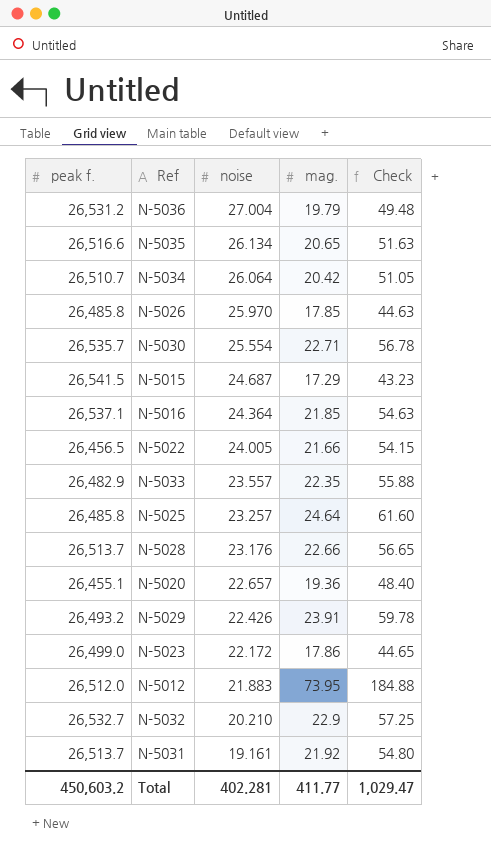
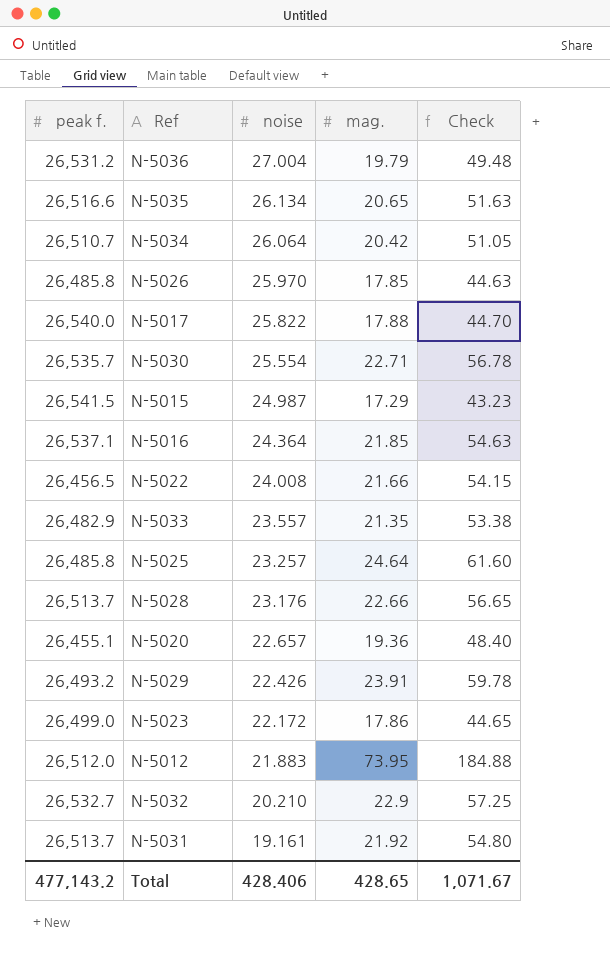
row N-5017: none -> 26,540.0 | 25.822 | 17.88 | 44.70
N-5015 | noise: 24.687 -> 24.987
N-5022 | noise: 24.005 -> 24.008
N-5033 | mag.: 22.35 -> 21.35
N-5033 | Check: 55.88 -> 53.38
Total | peak f.: 450,603.2 -> 477,143.2
Total | noise: 402.281 -> 428.406
Total | mag.: 411.77 -> 428.65
Total | Check: 1,029.47 -> 1,071.67

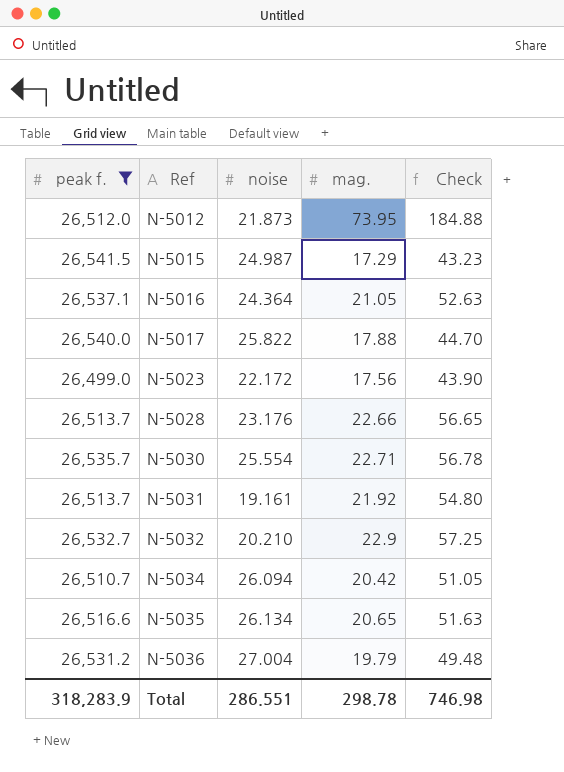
filter: none -> peak f. >= 26,499.0
row order: noise descending -> Ref ascending
N-5012 | noise: 21.883 -> 21.873
N-5016 | mag.: 21.85 -> 21.05
N-5016 | Check: 54.63 -> 52.63
N-5023 | mag.: 17.86 -> 17.56
N-5023 | Check: 44.65 -> 43.90
N-5034 | noise: 26.064 -> 26.094
Total | peak f.: 477,143.2 -> 318,283.9
Total | noise: 428.406 -> 286.551
Total | mag.: 428.65 -> 298.78
Total | Check: 1,071.67 -> 746.98

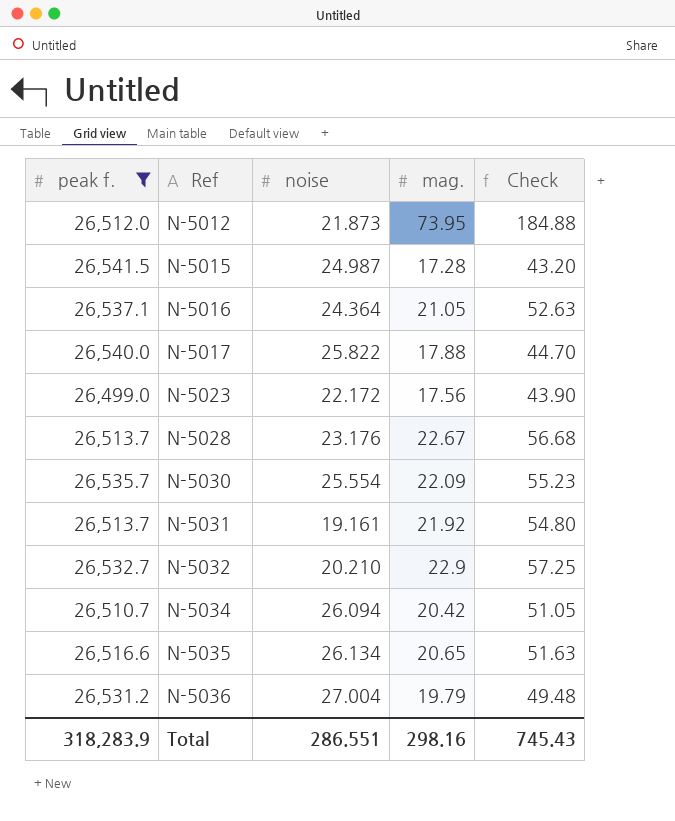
N-5015 | mag.: 17.29 -> 17.28
N-5015 | Check: 43.23 -> 43.20
N-5028 | mag.: 22.66 -> 22.67
N-5028 | Check: 56.65 -> 56.68
N-5030 | mag.: 22.71 -> 22.09
N-5030 | Check: 56.78 -> 55.23
Total | mag.: 298.78 -> 298.16
Total | Check: 746.98 -> 745.43

